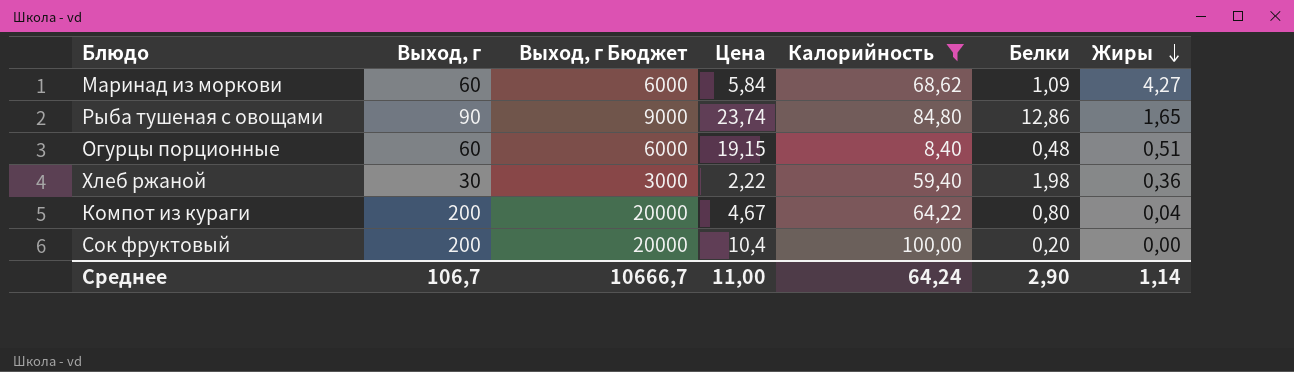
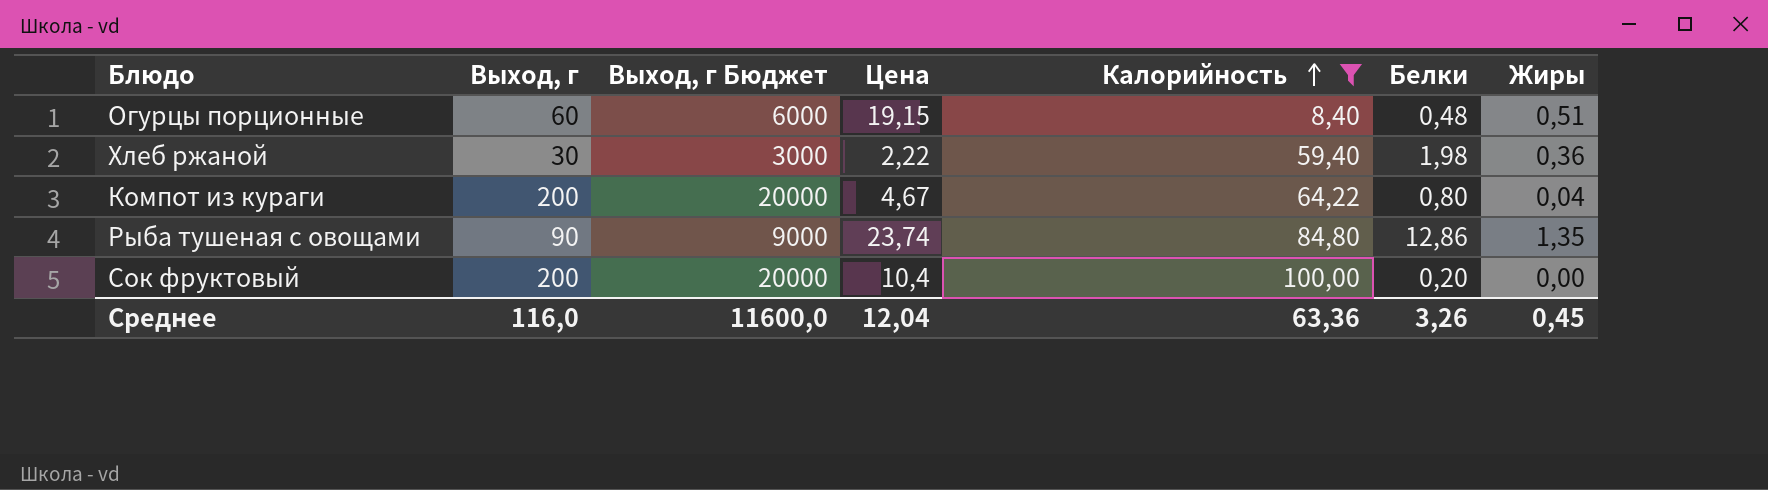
row order: Жиры descending -> Калорийность ascending
row Маринад из моркови: 60 | 6000 | 5,84 | 68,62 | 1,09 | 4,27 -> none
Рыба тушеная с овощами | Жиры: 1,65 -> 1,35
Среднее | Выход, г: 106,7 -> 116,0
Среднее | Выход, г Бюджет: 10666,7 -> 11600,0
Среднее | Цена: 11,00 -> 12,04
Среднее | Калорийность: 64,24 -> 63,36
Среднее | Белки: 2,90 -> 3,26
Среднее | Жиры: 1,14 -> 0,45

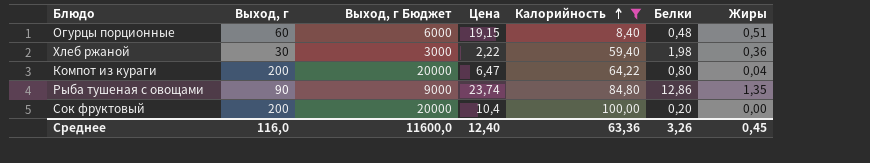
Компот из кураги | Цена: 4,67 -> 6,47
Среднее | Цена: 12,04 -> 12,40

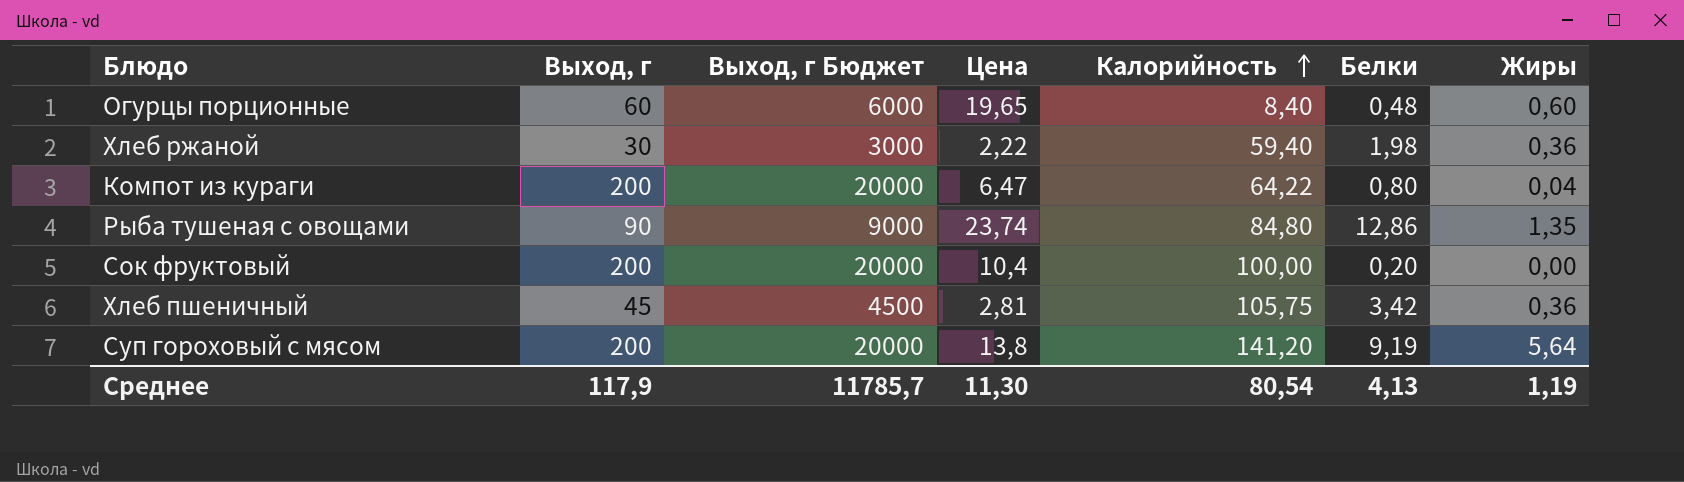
filter: Калорийность <= 100,00 -> none
Огурцы порционные | Цена: 19,15 -> 19,65
Огурцы порционные | Жиры: 0,51 -> 0,60
Среднее | Выход, г: 116,0 -> 117,9
Среднее | Выход, г Бюджет: 11600,0 -> 11785,7
Среднее | Цена: 12,40 -> 11,30
Среднее | Калорийность: 63,36 -> 80,54
Среднее | Белки: 3,26 -> 4,13
Среднее | Жиры: 0,45 -> 1,19

